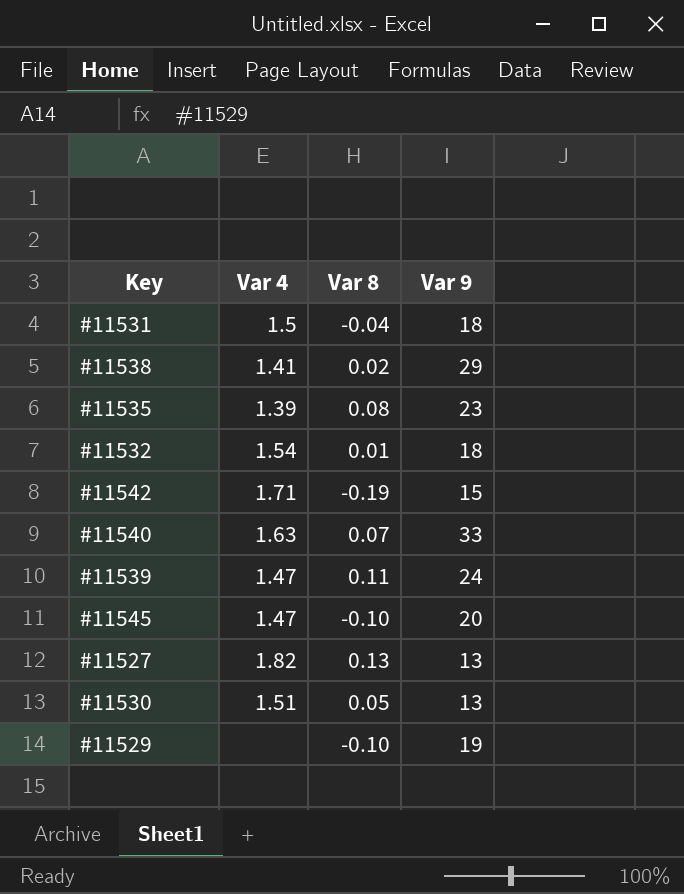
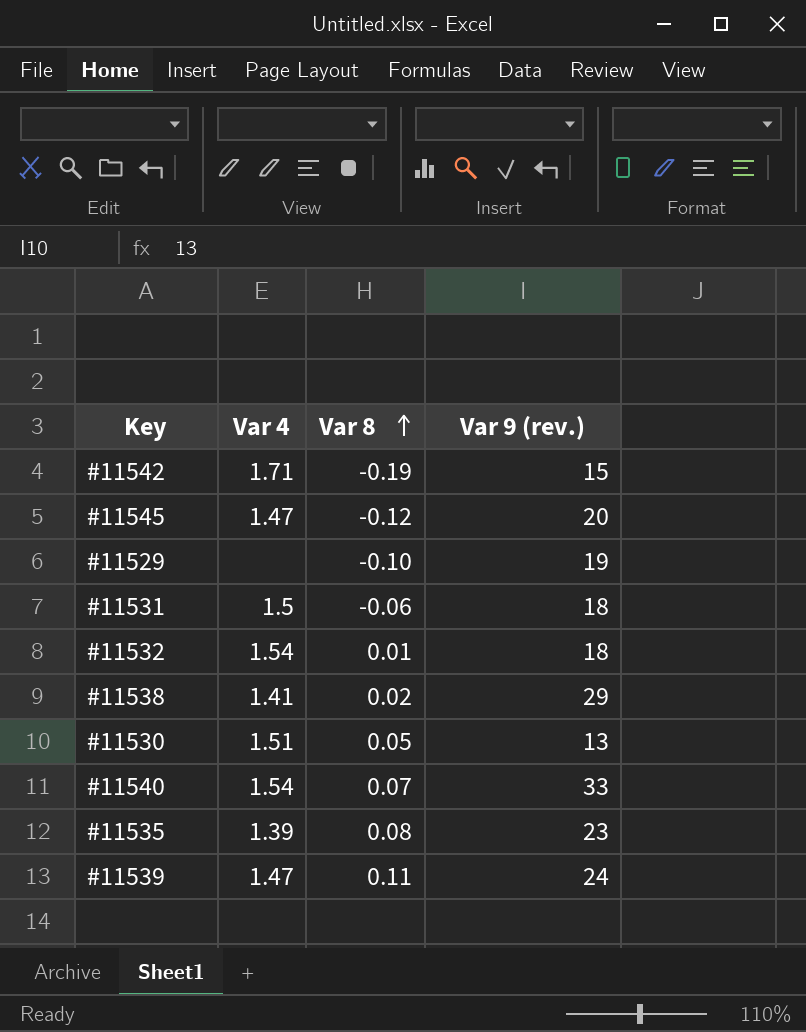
row order: none -> Var 8 ascending
column name: Var 9 -> Var 9 (rev.)
row #11527: 1.82 | 0.13 | 13 -> none
#11545 | Var 8: -0.10 -> -0.12
#11531 | Var 8: -0.04 -> -0.06
#11540 | Var 4: 1.63 -> 1.54

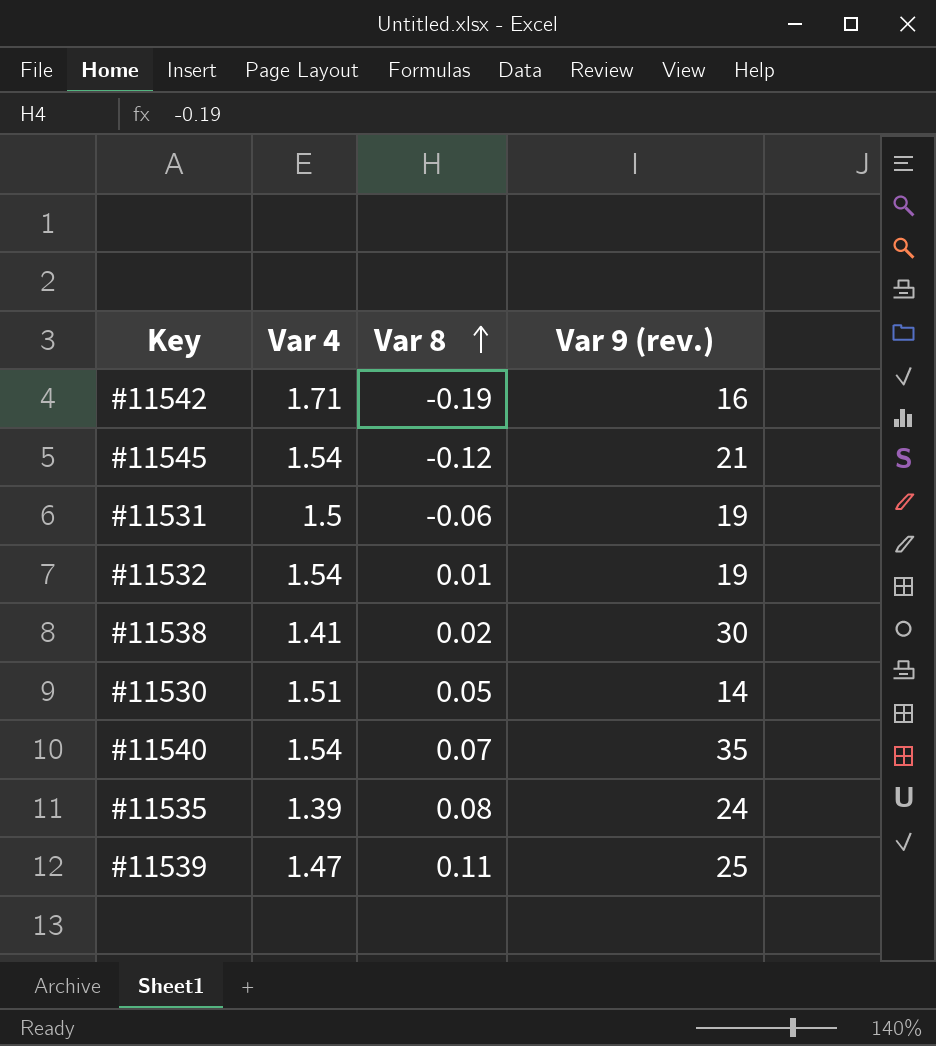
row #11529: none | -0.10 | 19 -> none
#11542 | Var 9 (rev.): 15 -> 16
#11545 | Var 4: 1.47 -> 1.54
#11545 | Var 9 (rev.): 20 -> 21
#11531 | Var 9 (rev.): 18 -> 19
#11532 | Var 9 (rev.): 18 -> 19
#11538 | Var 9 (rev.): 29 -> 30
#11530 | Var 9 (rev.): 13 -> 14
#11540 | Var 9 (rev.): 33 -> 35
#11535 | Var 9 (rev.): 23 -> 24
#11539 | Var 9 (rev.): 24 -> 25

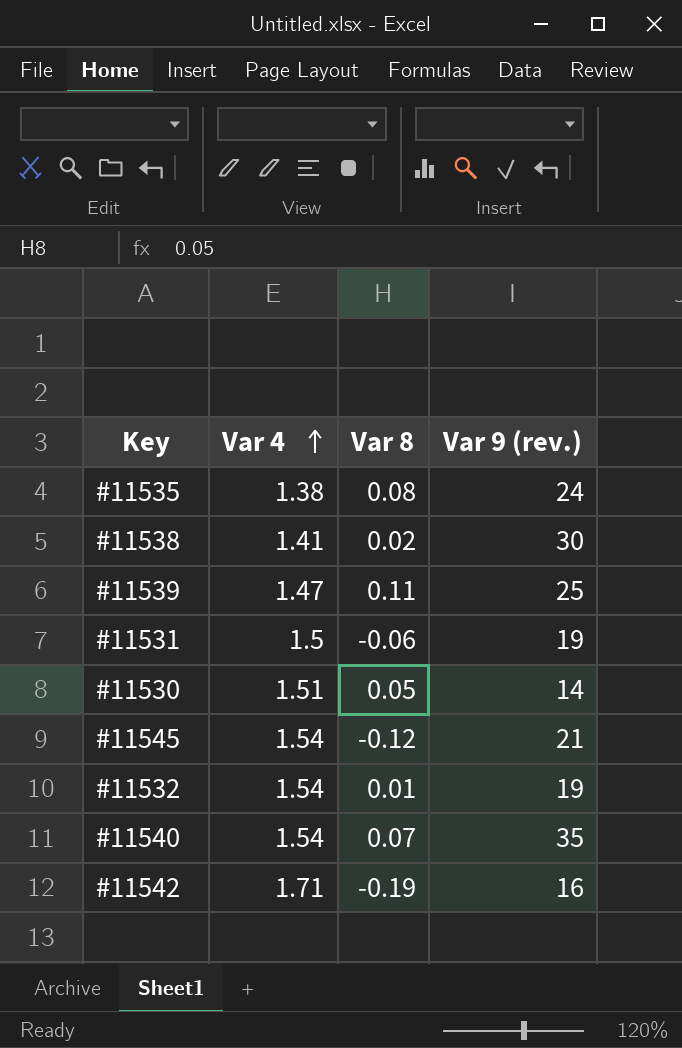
row order: Var 8 ascending -> Var 4 ascending
#11535 | Var 4: 1.39 -> 1.38

